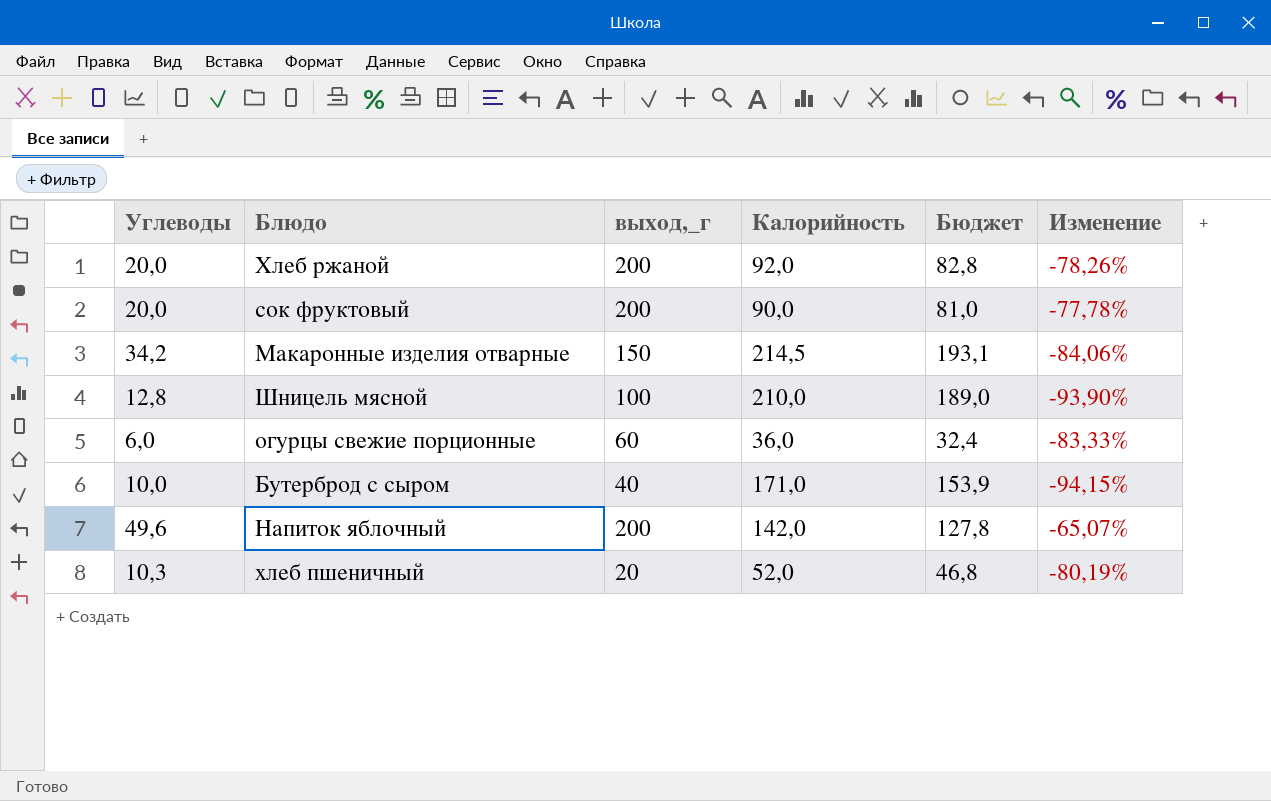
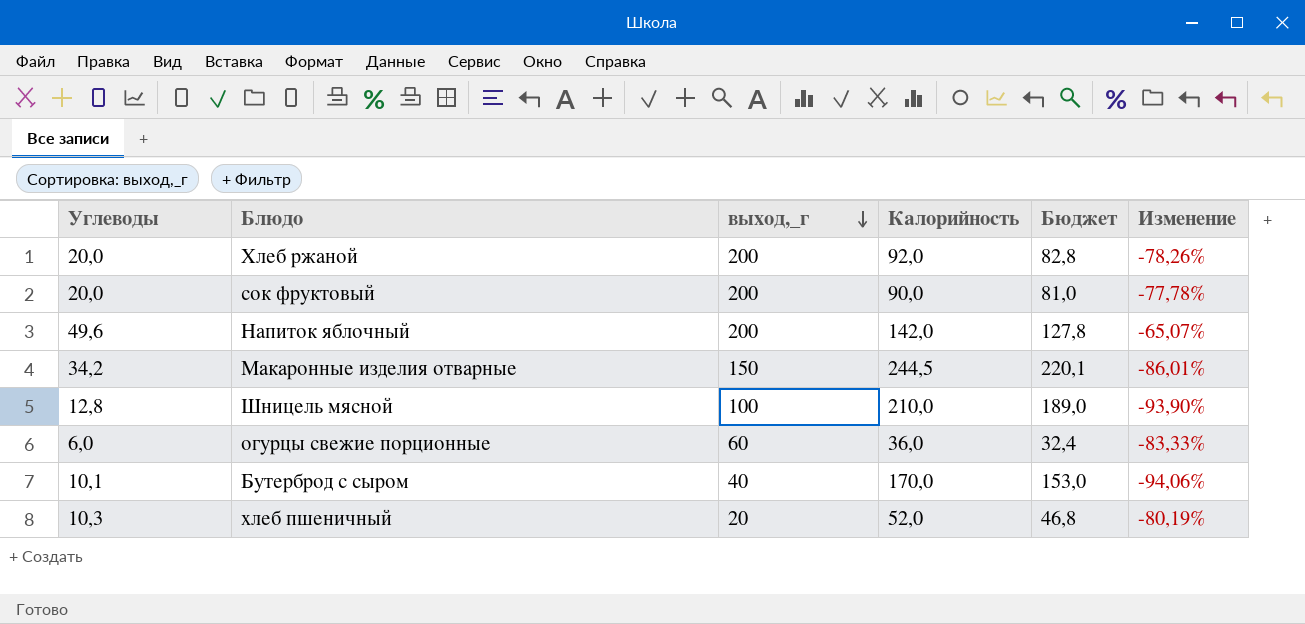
row order: none -> выход,_г descending
Макаронные изделия отварные | Калорийность: 214,5 -> 244,5
Макаронные изделия отварные | Бюджет: 193,1 -> 220,1
Макаронные изделия отварные | Изменение: -84,06% -> -86,01%
Бутерброд с сыром | Углеводы: 10,0 -> 10,1
Бутерброд с сыром | Калорийность: 171,0 -> 170,0
Бутерброд с сыром | Бюджет: 153,9 -> 153,0
Бутерброд с сыром | Изменение: -94,15% -> -94,06%

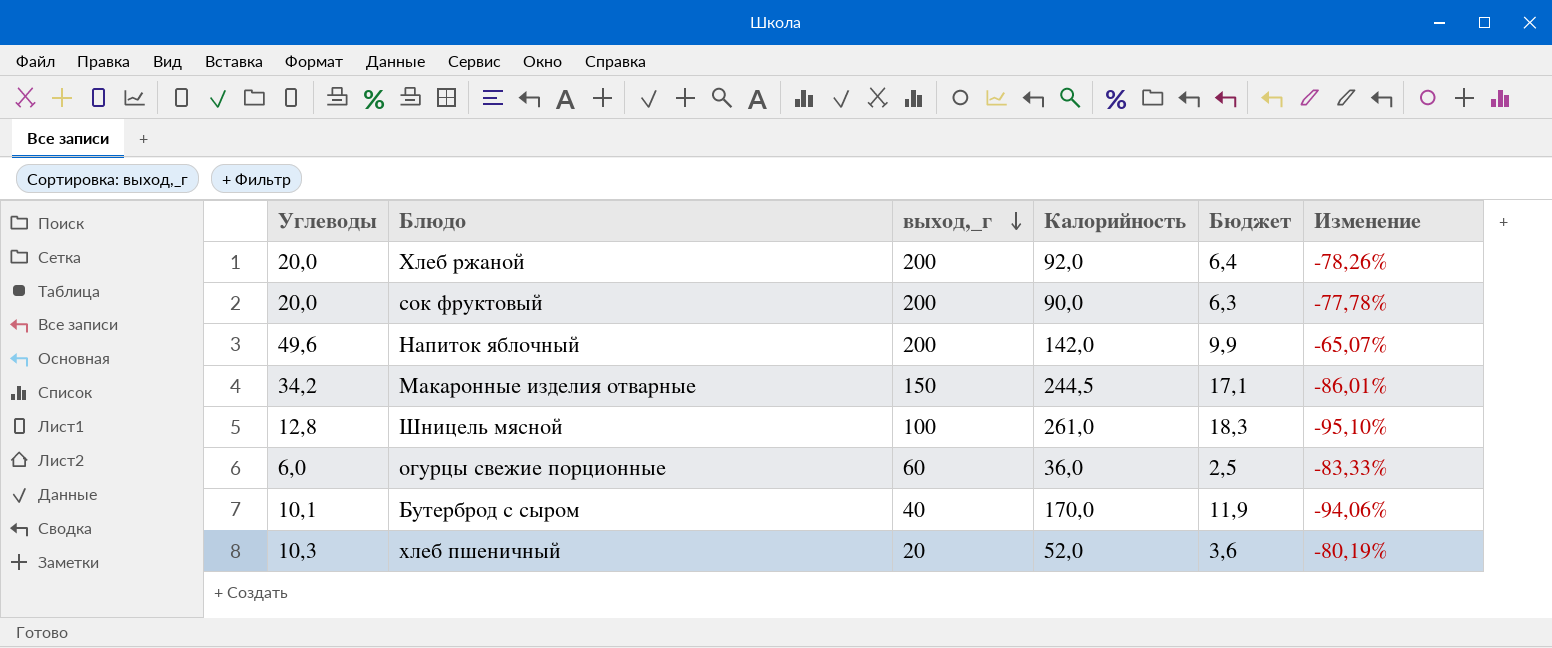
column Бюджет | formula: [Калорийность] * 0,9 -> [Калорийность] * 0,07
Шницель мясной | Калорийность: 210,0 -> 261,0
Шницель мясной | Изменение: -93,90% -> -95,10%

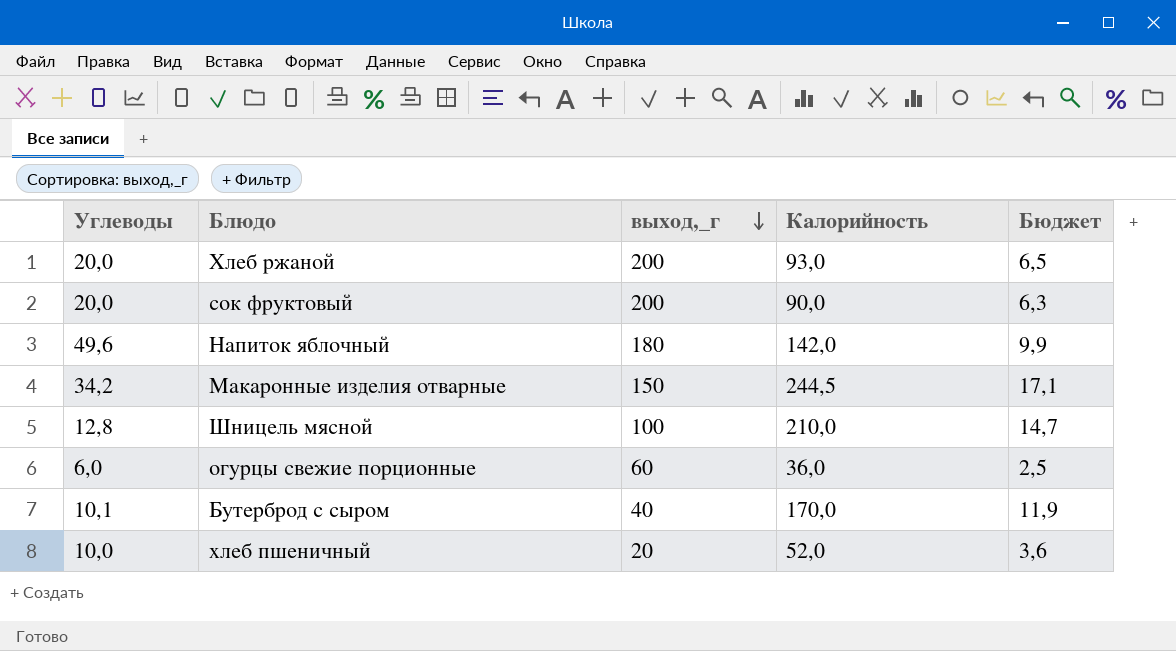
column Изменение | formula: ([Углеводы] - [Калорийность]) / [Калорийность] -> none
Хлеб ржаной | Калорийность: 92,0 -> 93,0
Хлеб ржаной | Бюджет: 6,4 -> 6,5
Напиток яблочный | выход,_г: 200 -> 180
Шницель мясной | Калорийность: 261,0 -> 210,0
Шницель мясной | Бюджет: 18,3 -> 14,7
хлеб пшеничный | Углеводы: 10,3 -> 10,0

